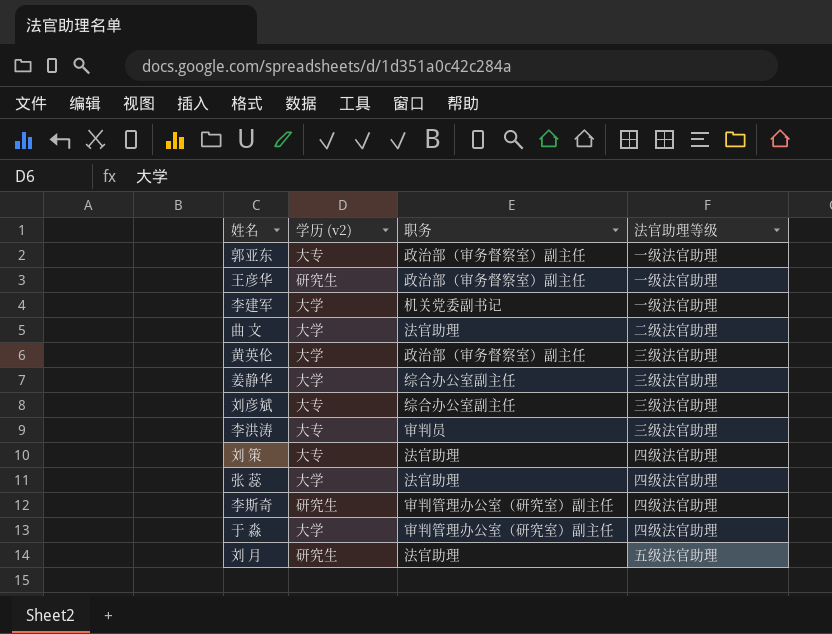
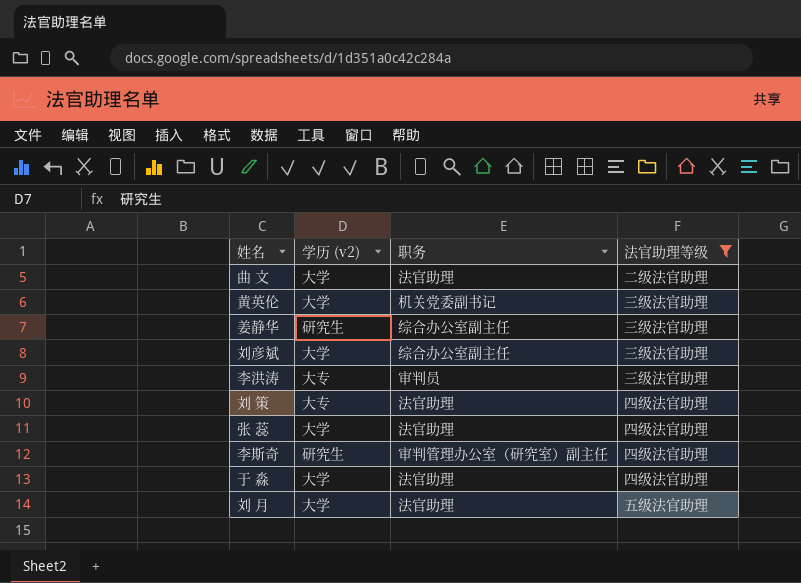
filter: none -> 法官助理等级 != 一级法官助理
黄英伦 | 职务: 政治部（审务督察室）副主任 -> 机关党委副书记
姜静华 | 学历 (v2): 大学 -> 研究生
刘彦斌 | 学历 (v2): 大专 -> 大学
于 淼 | 职务: 审判管理办公室（研究室）副主任 -> 法官助理
刘 月 | 学历 (v2): 研究生 -> 大学

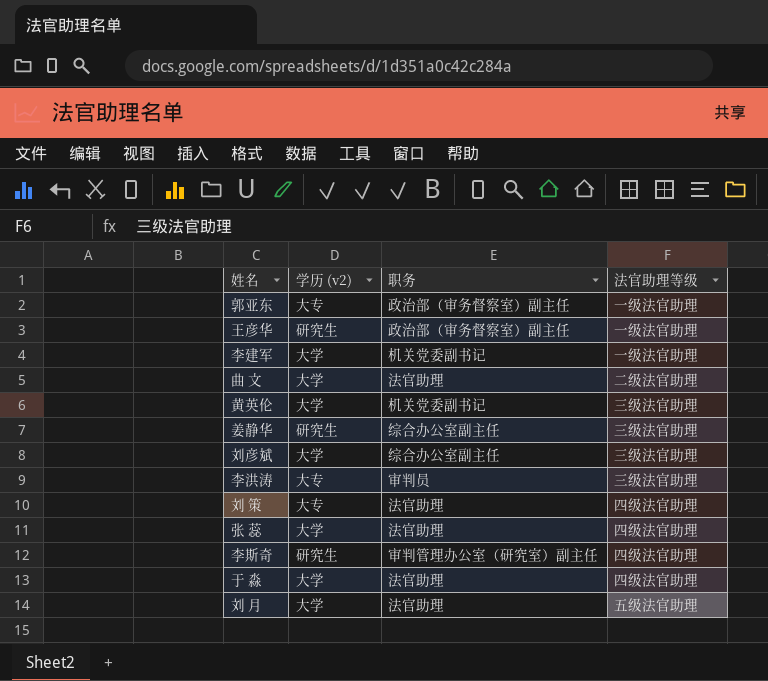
filter: 法官助理等级 != 一级法官助理 -> none

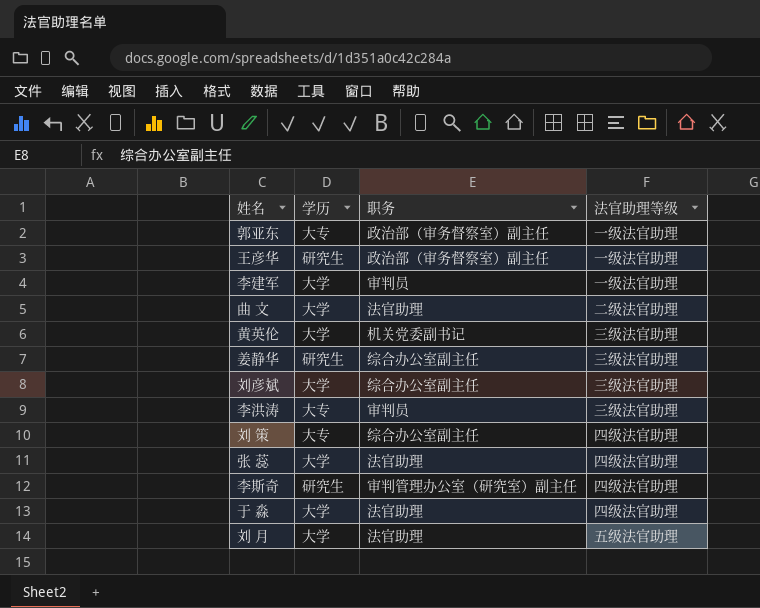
column name: 学历 (v2) -> 学历
李建军 | 职务: 机关党委副书记 -> 审判员
刘 策 | 职务: 法官助理 -> 综合办公室副主任

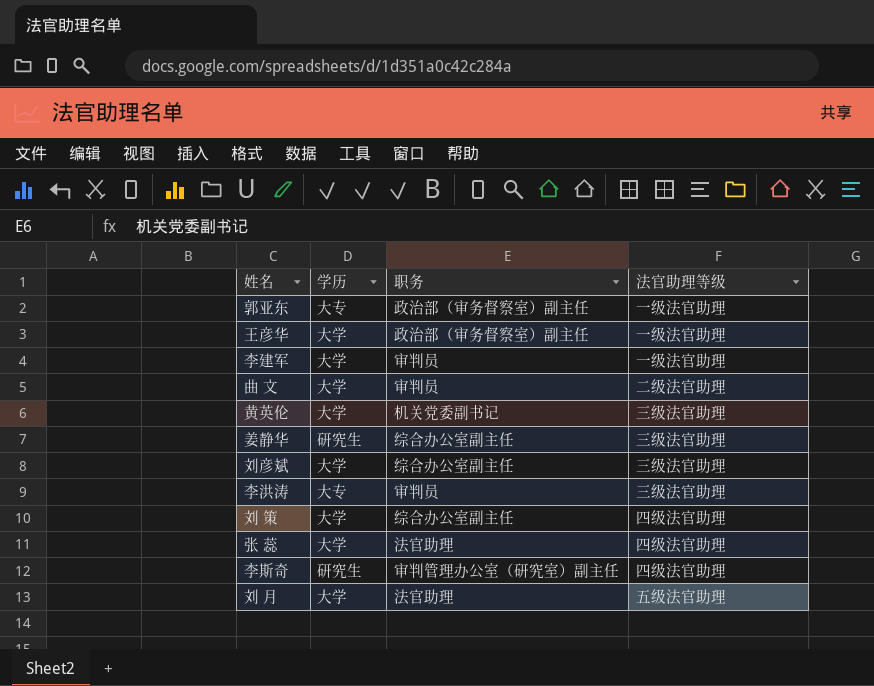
row 于 淼: 大学 | 法官助理 | 四级法官助理 -> none
王彦华 | 学历: 研究生 -> 大学
曲 文 | 职务: 法官助理 -> 审判员
刘 策 | 学历: 大专 -> 大学

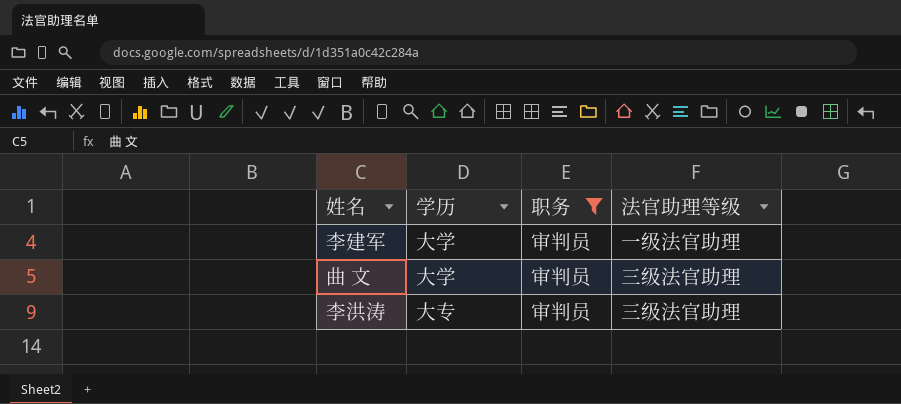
filter: none -> 职务 = 审判员
曲 文 | 法官助理等级: 二级法官助理 -> 三级法官助理

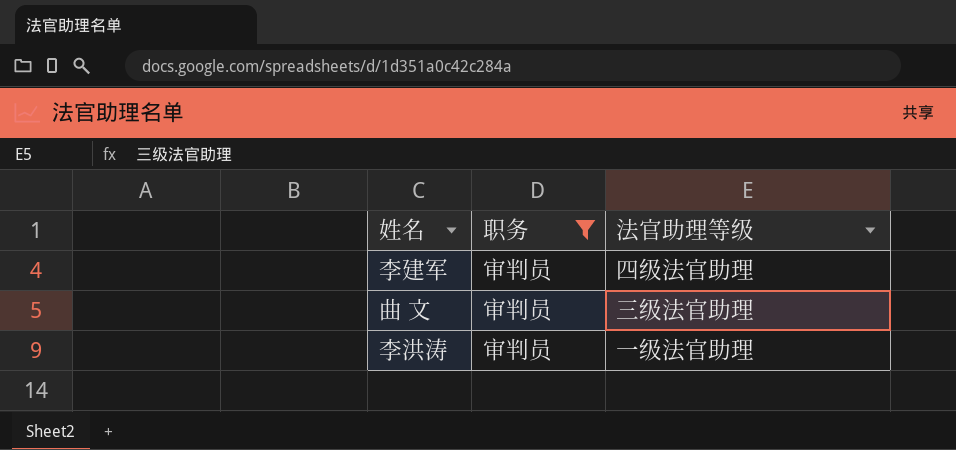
column 学历 | position: 2 -> none
李建军 | 法官助理等级: 一级法官助理 -> 四级法官助理
李洪涛 | 法官助理等级: 三级法官助理 -> 一级法官助理

